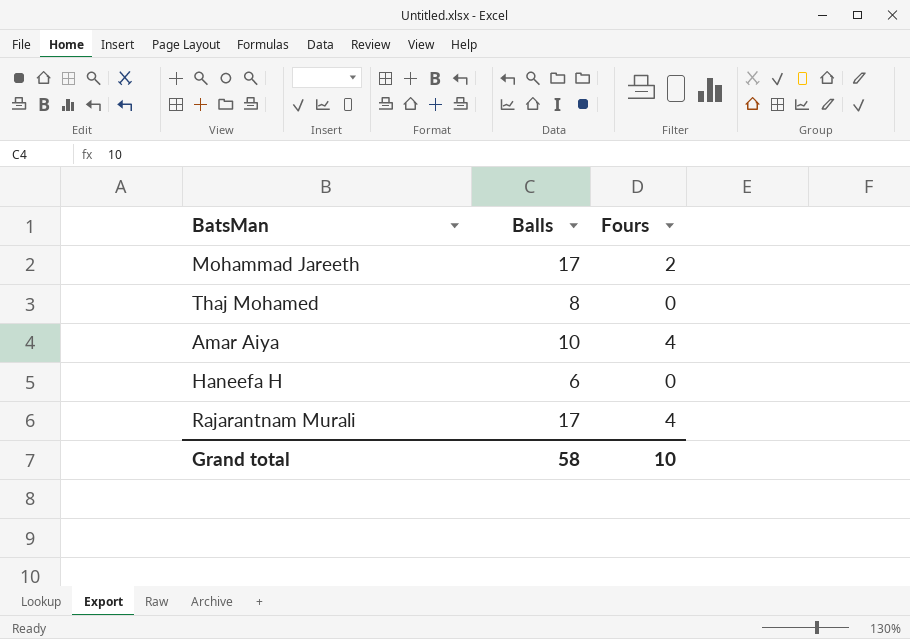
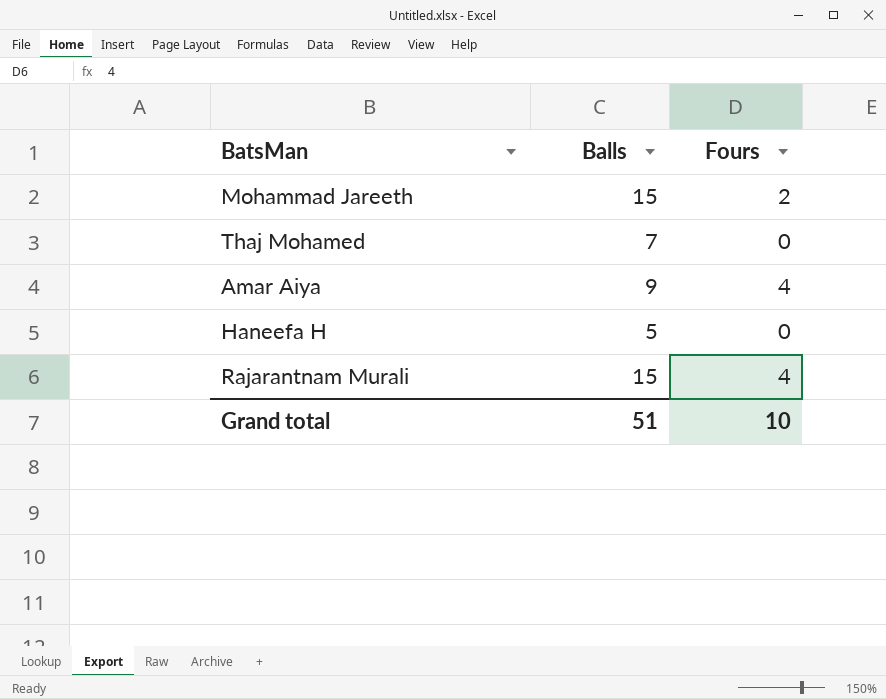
Mohammad Jareeth | Balls: 17 -> 15
Thaj Mohamed | Balls: 8 -> 7
Amar Aiya | Balls: 10 -> 9
Haneefa H | Balls: 6 -> 5
Rajarantnam Murali | Balls: 17 -> 15
Grand total | Balls: 58 -> 51

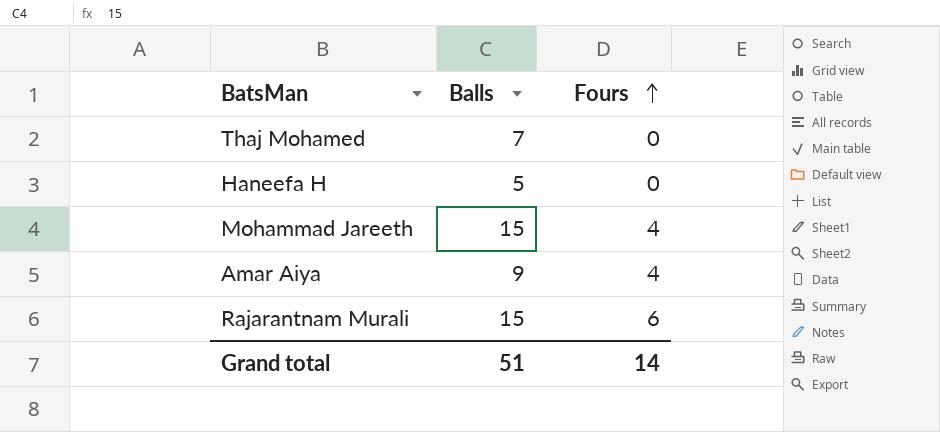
row order: none -> Fours ascending
Mohammad Jareeth | Fours: 2 -> 4
Rajarantnam Murali | Fours: 4 -> 6
Grand total | Fours: 10 -> 14

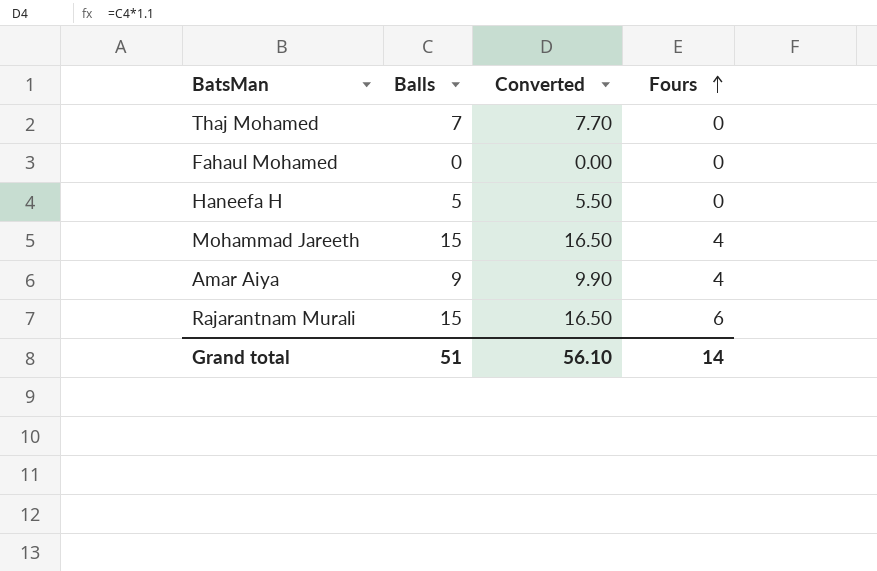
column Converted | formula: none -> [Balls] * 1.1
row Fahaul Mohamed: none -> 0 | 0.00 | 0

